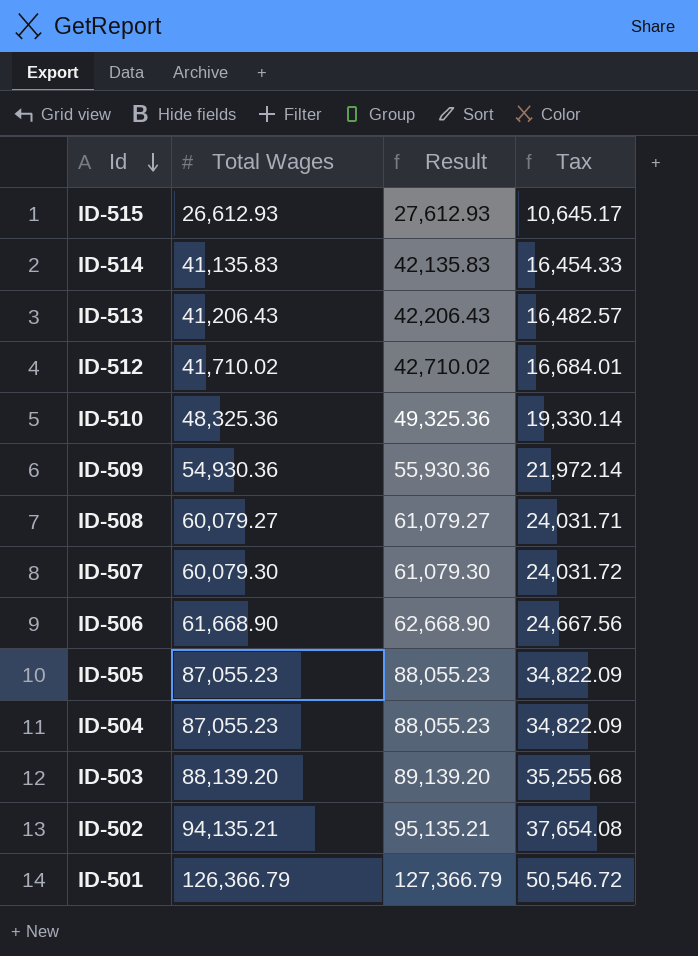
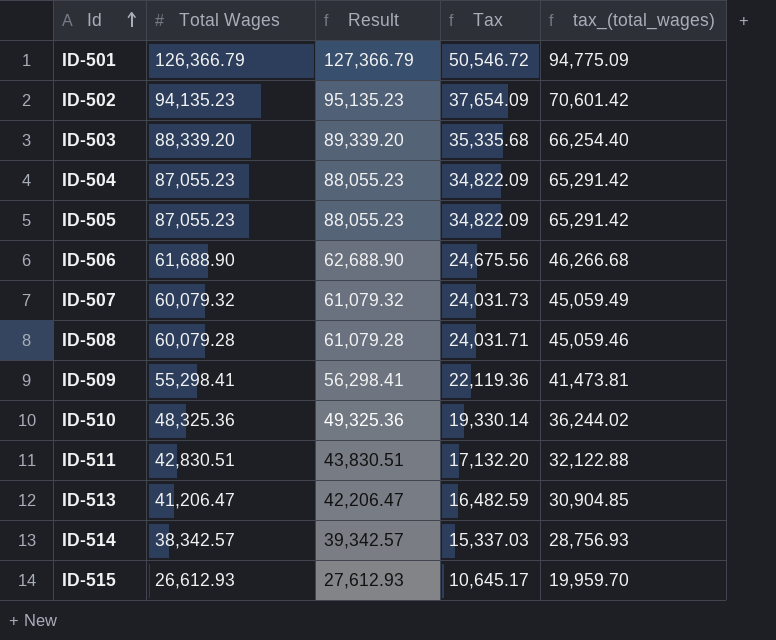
row order: Id descending -> Id ascending
column tax_(total_wages) | formula: none -> [Total Wages] * 0.75
row ID-512: 41,710.02 | 42,710.02 | 16,684.01 -> none
ID-502 | Total Wages: 94,135.21 -> 94,135.23
ID-502 | Result: 95,135.21 -> 95,135.23
ID-502 | Tax: 37,654.08 -> 37,654.09
ID-503 | Total Wages: 88,139.20 -> 88,339.20
ID-503 | Result: 89,139.20 -> 89,339.20
ID-503 | Tax: 35,255.68 -> 35,335.68
ID-506 | Total Wages: 61,668.90 -> 61,688.90
ID-506 | Result: 62,668.90 -> 62,688.90
ID-506 | Tax: 24,667.56 -> 24,675.56
ID-507 | Total Wages: 60,079.30 -> 60,079.32
ID-507 | Result: 61,079.30 -> 61,079.32
ID-507 | Tax: 24,031.72 -> 24,031.73
ID-508 | Total Wages: 60,079.27 -> 60,079.28
ID-508 | Result: 61,079.27 -> 61,079.28
ID-509 | Total Wages: 54,930.36 -> 55,298.41
ID-509 | Result: 55,930.36 -> 56,298.41
ID-509 | Tax: 21,972.14 -> 22,119.36
row ID-511: none -> 42,830.51 | 43,830.51 | 17,132.20 | 32,122.88
ID-513 | Total Wages: 41,206.43 -> 41,206.47
ID-513 | Result: 42,206.43 -> 42,206.47
ID-513 | Tax: 16,482.57 -> 16,482.59
ID-514 | Total Wages: 41,135.83 -> 38,342.57
ID-514 | Result: 42,135.83 -> 39,342.57
ID-514 | Tax: 16,454.33 -> 15,337.03

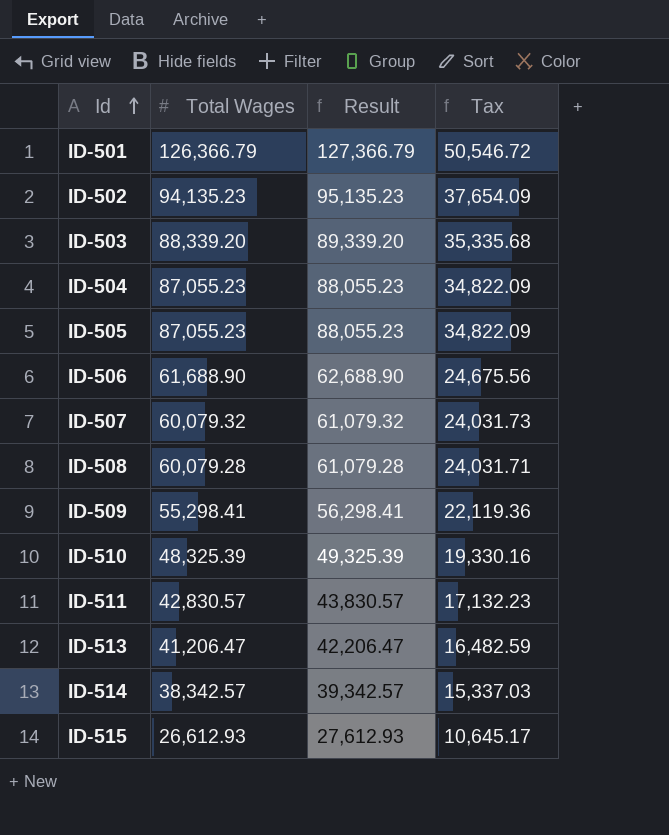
column tax_(total_wages) | formula: [Total Wages] * 0.75 -> none
ID-510 | Total Wages: 48,325.36 -> 48,325.39
ID-510 | Result: 49,325.36 -> 49,325.39
ID-510 | Tax: 19,330.14 -> 19,330.16
ID-511 | Total Wages: 42,830.51 -> 42,830.57
ID-511 | Result: 43,830.51 -> 43,830.57
ID-511 | Tax: 17,132.20 -> 17,132.23

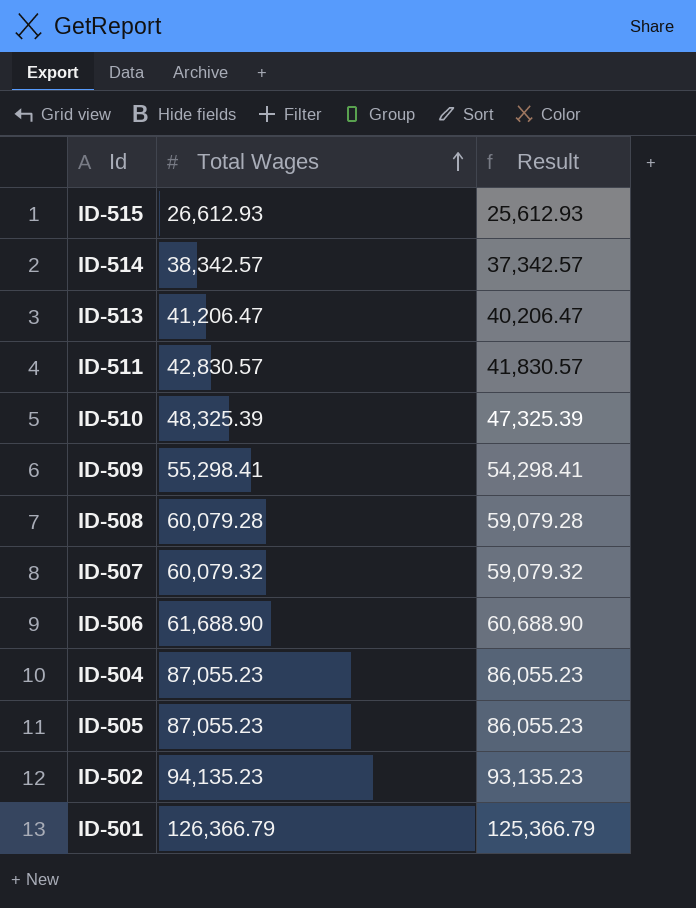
row order: Id ascending -> Total Wages ascending
column Tax | formula: [Total Wages] * 0.4 -> none
column Result | formula: [Total Wages] + 1000 -> [Total Wages] - 1000
row ID-503: 88,339.20 | 89,339.20 | 35,335.68 -> none

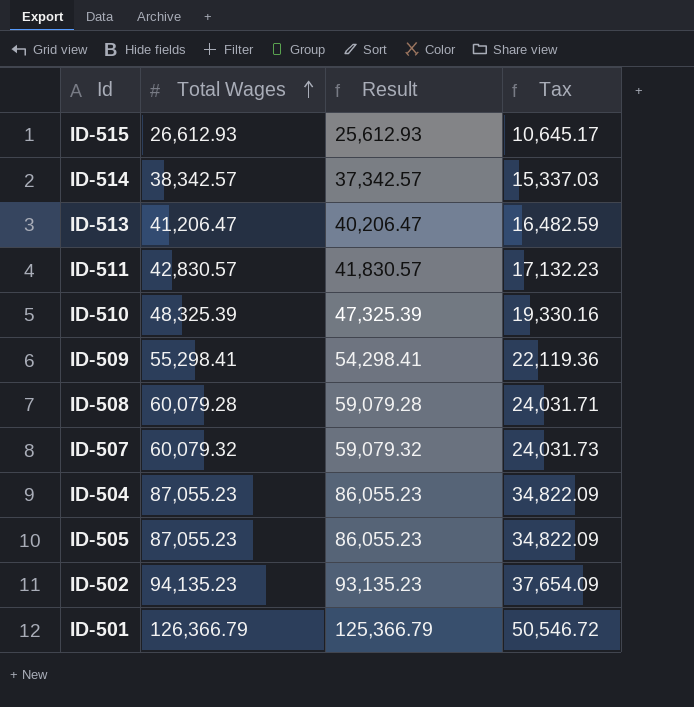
column Tax | formula: none -> [Total Wages] * 0.4
row ID-506: 61,688.90 | 60,688.90 -> none

